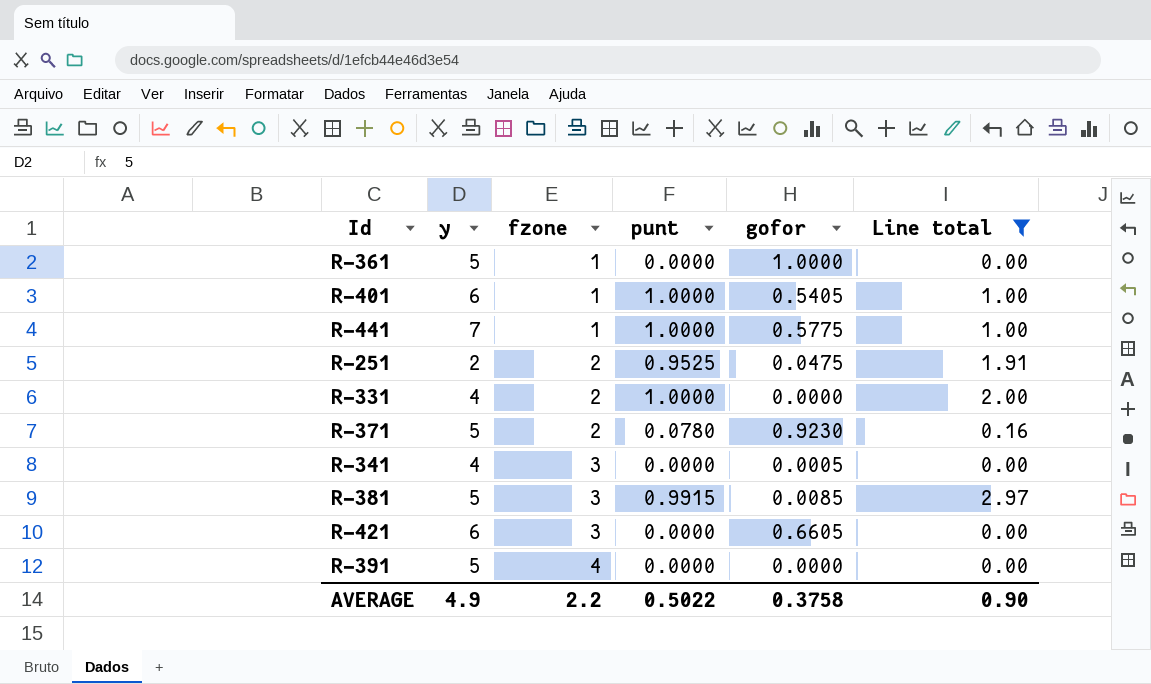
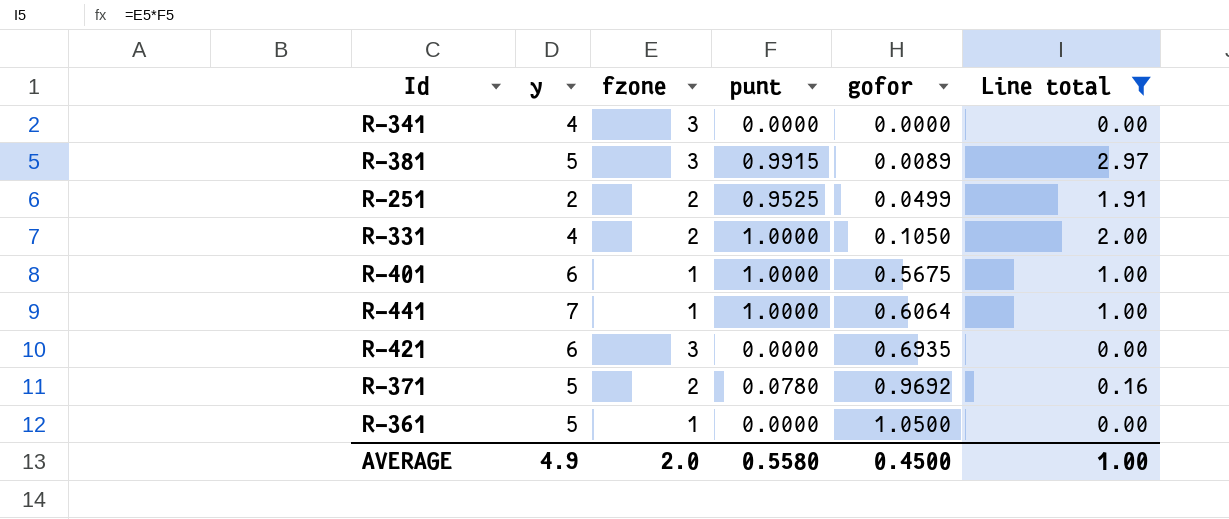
row order: fzone ascending -> gofor ascending
row R-391: 5 | 4 | 0.0000 | 0.0000 | 0.00 -> none
R-341 | gofor: 0.0005 -> 0.0000
R-381 | gofor: 0.0085 -> 0.0089
R-251 | gofor: 0.0475 -> 0.0499
R-331 | gofor: 0.0000 -> 0.1050
R-401 | gofor: 0.5405 -> 0.5675
R-441 | gofor: 0.5775 -> 0.6064
R-421 | gofor: 0.6605 -> 0.6935
R-371 | gofor: 0.9230 -> 0.9692
R-361 | gofor: 1.0000 -> 1.0500
AVERAGE | fzone: 2.2 -> 2.0
AVERAGE | punt: 0.5022 -> 0.5580
AVERAGE | gofor: 0.3758 -> 0.4500
AVERAGE | Line total: 0.90 -> 1.00

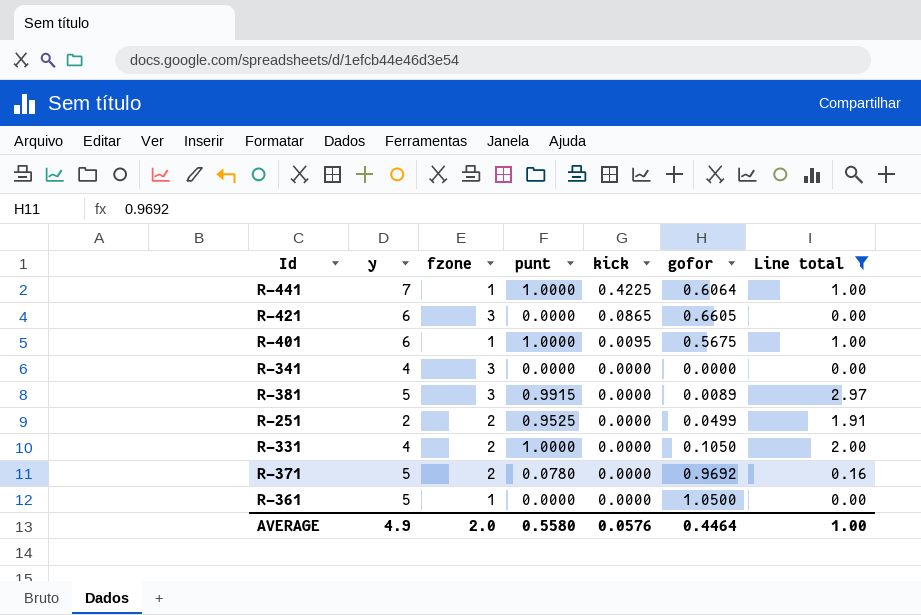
row order: gofor ascending -> kick descending
column kick | position: none -> 5
R-421 | gofor: 0.6935 -> 0.6605
AVERAGE | gofor: 0.4500 -> 0.4464

